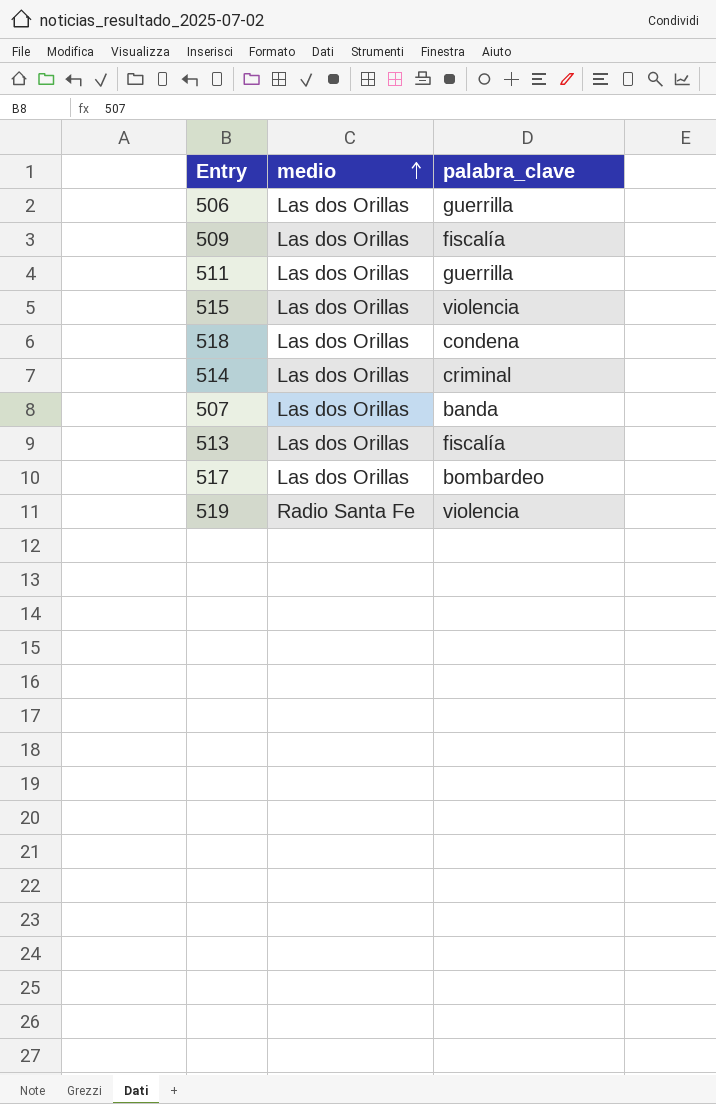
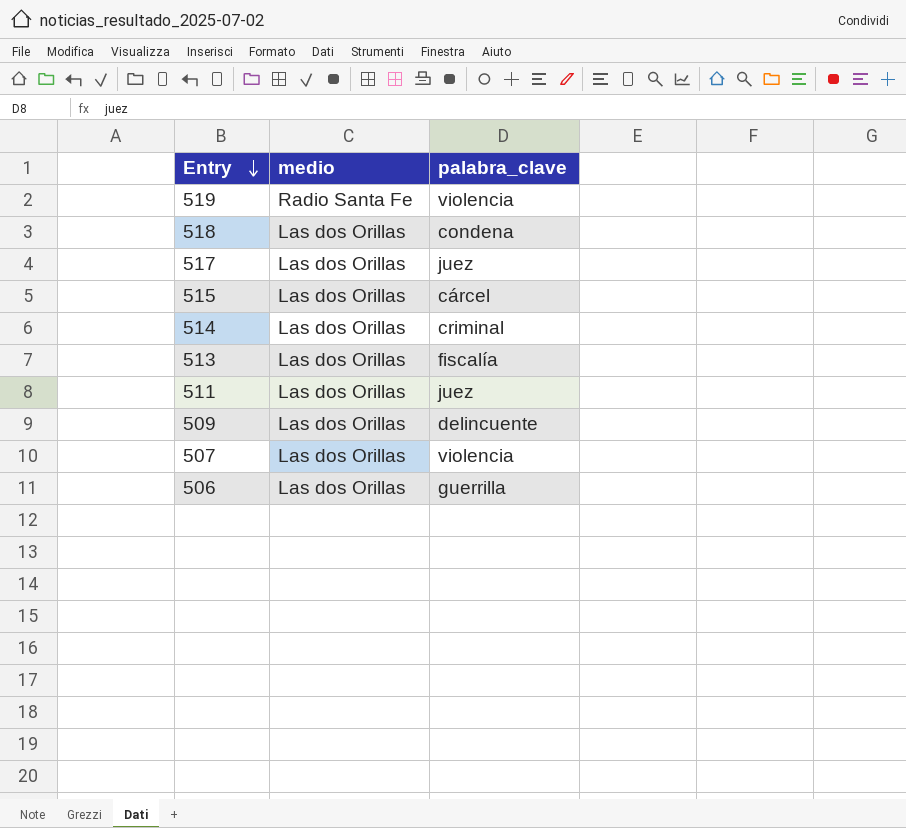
row order: medio ascending -> Entry descending
517 | palabra_clave: bombardeo -> juez
515 | palabra_clave: violencia -> cárcel
511 | palabra_clave: guerrilla -> juez
509 | palabra_clave: fiscalía -> delincuente
507 | palabra_clave: banda -> violencia

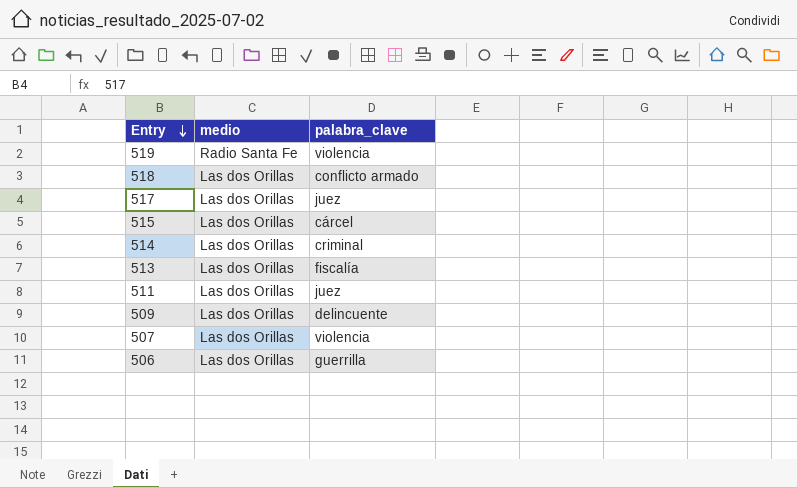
518 | palabra_clave: condena -> conflicto armado

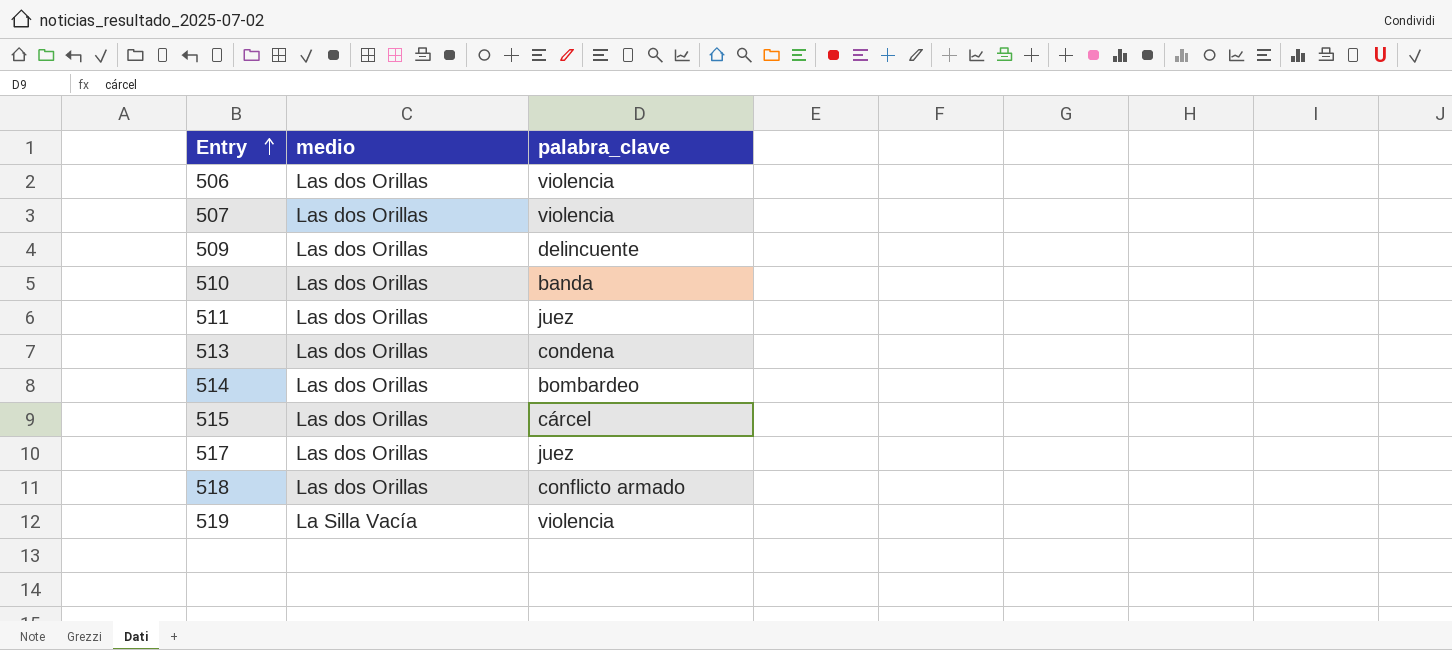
row order: Entry descending -> Entry ascending
506 | palabra_clave: guerrilla -> violencia
row 510: none -> Las dos Orillas | banda
513 | palabra_clave: fiscalía -> condena
514 | palabra_clave: criminal -> bombardeo
519 | medio: Radio Santa Fe -> La Silla Vacía

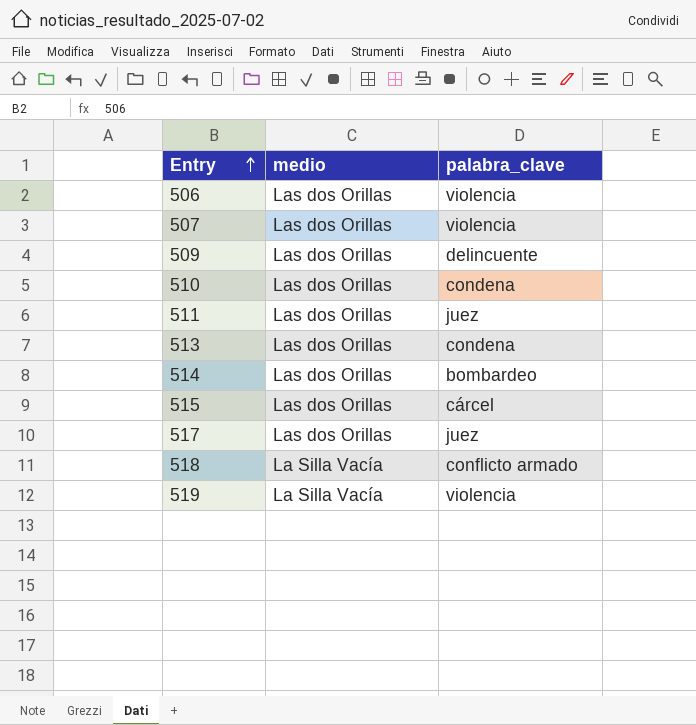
510 | palabra_clave: banda -> condena
518 | medio: Las dos Orillas -> La Silla Vacía

